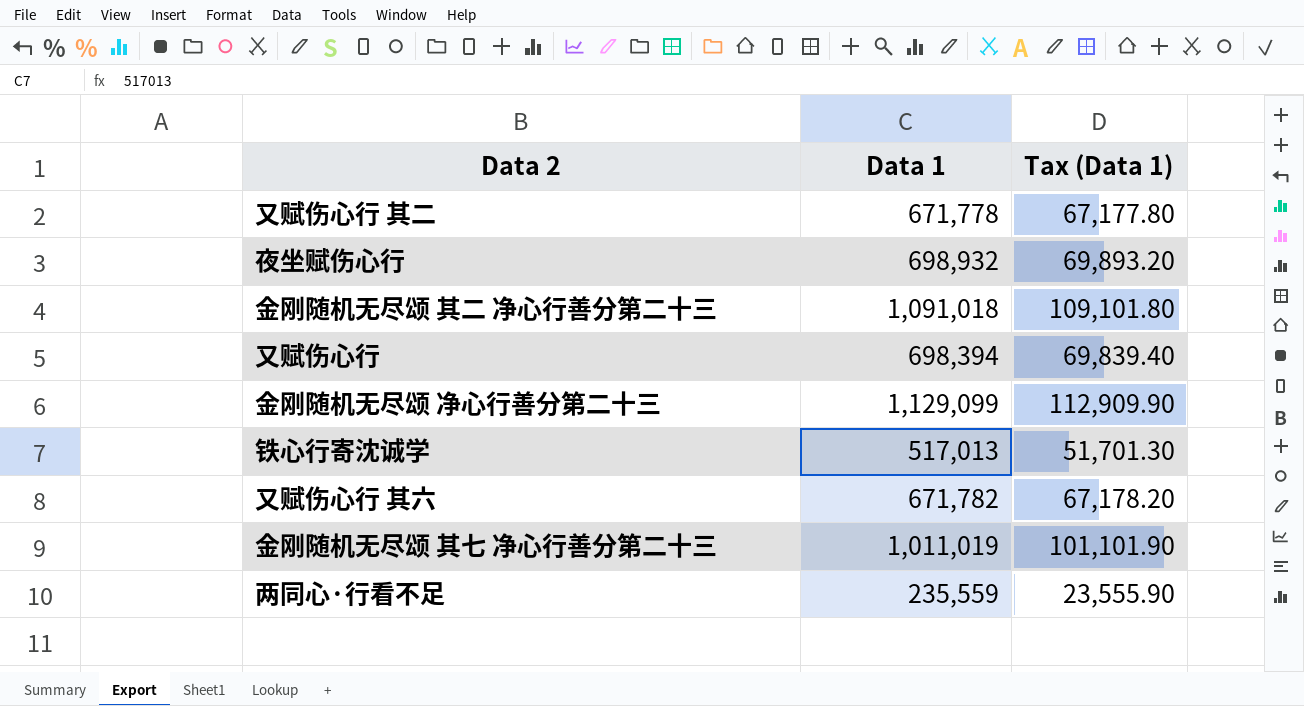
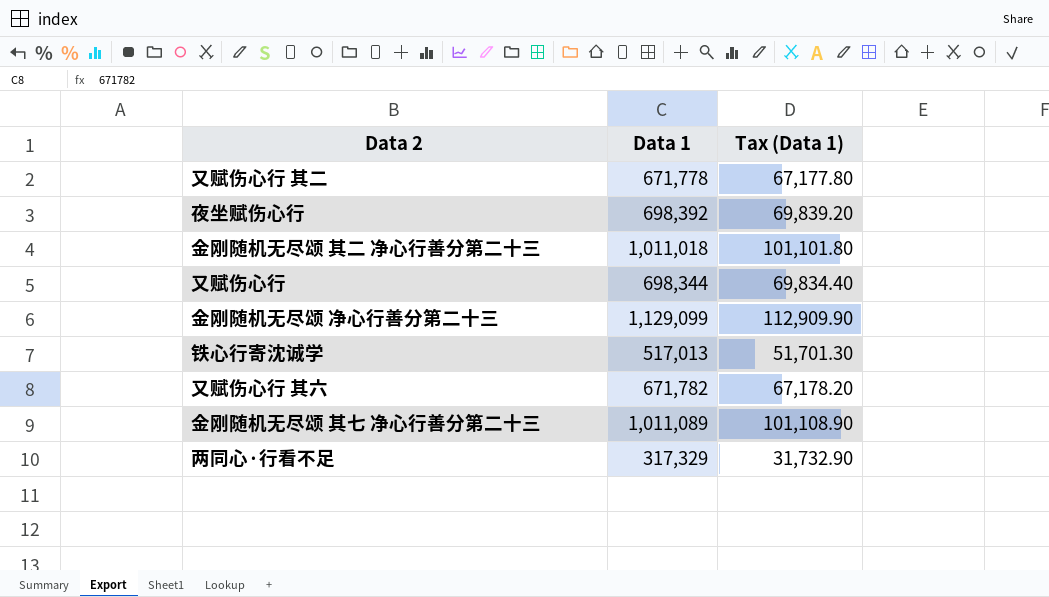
夜坐赋伤心行 | Data 1: 698,932 -> 698,392
夜坐赋伤心行 | Tax (Data 1): 69,893.20 -> 69,839.20
金刚随机无尽颂 其二 净心行善分第二十三 | Data 1: 1,091,018 -> 1,011,018
金刚随机无尽颂 其二 净心行善分第二十三 | Tax (Data 1): 109,101.80 -> 101,101.80
又赋伤心行 | Data 1: 698,394 -> 698,344
又赋伤心行 | Tax (Data 1): 69,839.40 -> 69,834.40
金刚随机无尽颂 其七 净心行善分第二十三 | Data 1: 1,011,019 -> 1,011,089
金刚随机无尽颂 其七 净心行善分第二十三 | Tax (Data 1): 101,101.90 -> 101,108.90
两同心·行看不足 | Data 1: 235,559 -> 317,329
两同心·行看不足 | Tax (Data 1): 23,555.90 -> 31,732.90

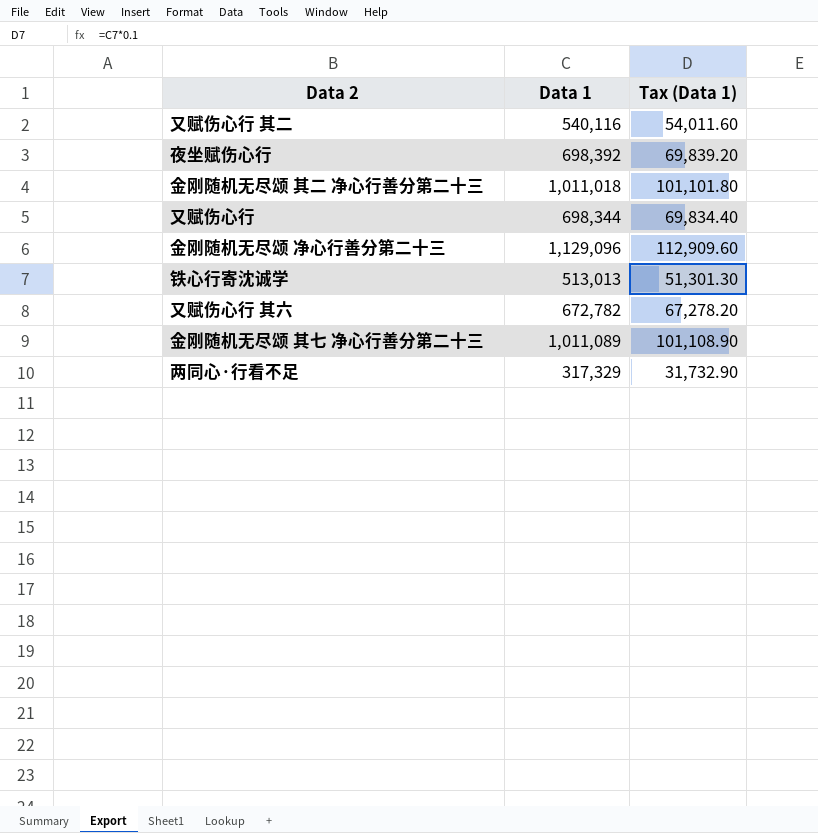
又赋伤心行 其二 | Data 1: 671,778 -> 540,116
又赋伤心行 其二 | Tax (Data 1): 67,177.80 -> 54,011.60
金刚随机无尽颂 净心行善分第二十三 | Data 1: 1,129,099 -> 1,129,096
金刚随机无尽颂 净心行善分第二十三 | Tax (Data 1): 112,909.90 -> 112,909.60
铁心行寄沈诚学 | Data 1: 517,013 -> 513,013
铁心行寄沈诚学 | Tax (Data 1): 51,701.30 -> 51,301.30
又赋伤心行 其六 | Data 1: 671,782 -> 672,782
又赋伤心行 其六 | Tax (Data 1): 67,178.20 -> 67,278.20

